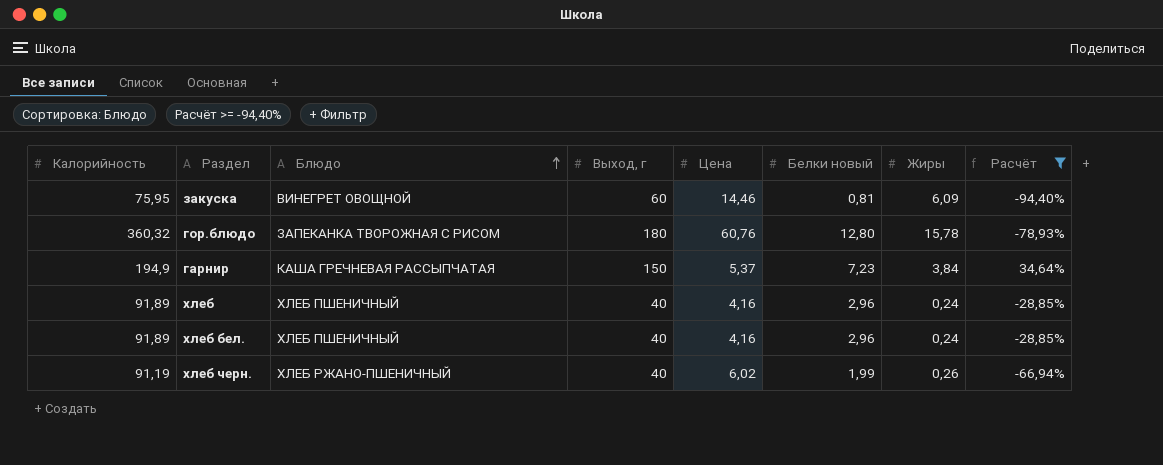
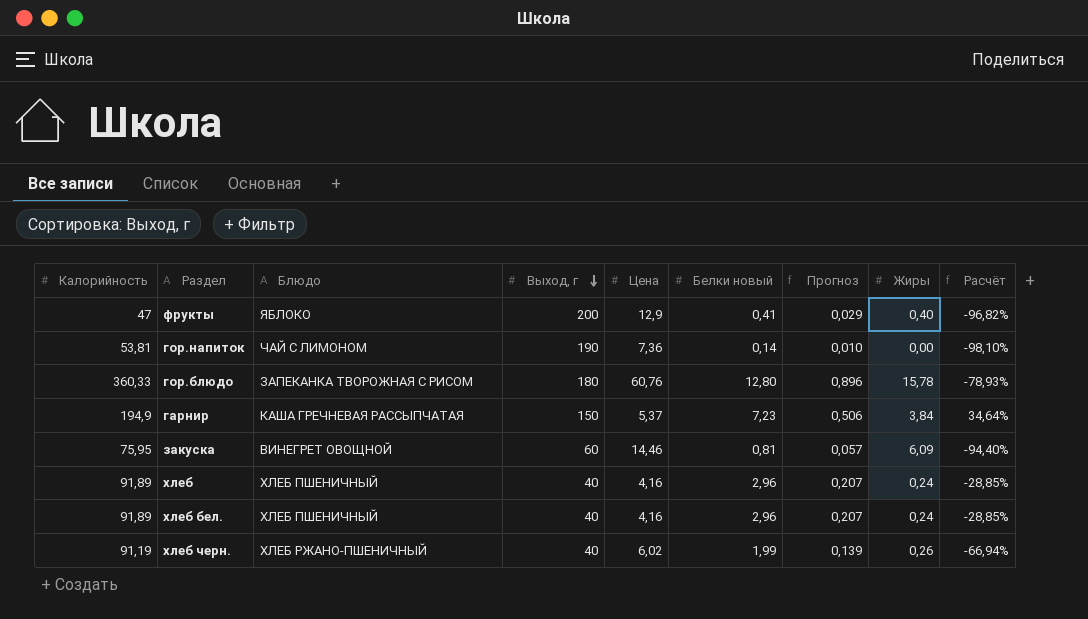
filter: Расчёт >= -94,40% -> none
row order: Блюдо ascending -> Выход, г descending
column Прогноз | formula: none -> [Белки новый] * 0,07
гор.блюдо | Калорийность: 360,32 -> 360,33

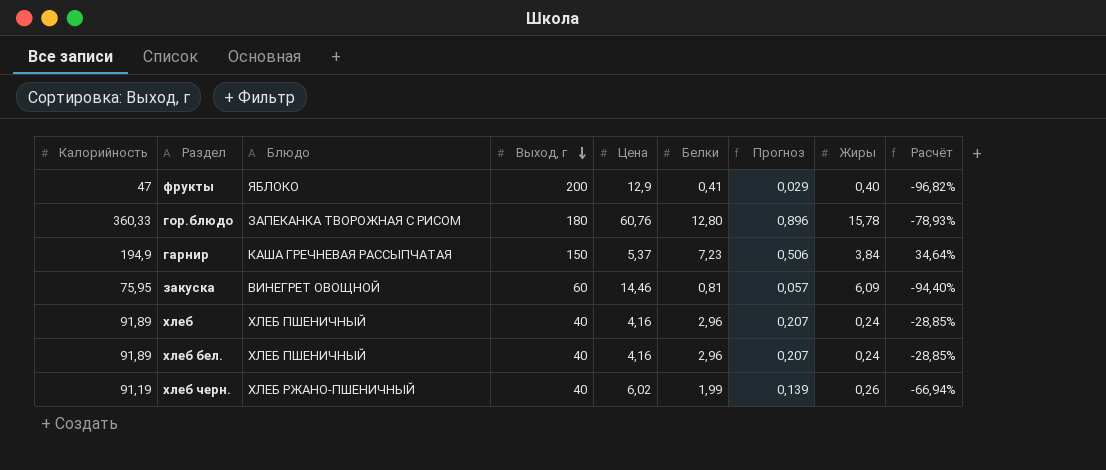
column name: Белки новый -> Белки
row гор.напиток: 53,81 | ЧАЙ С ЛИМОНОМ | 190 | 7,36 | 0,14 | 0,010 | 0,00 | -98,10% -> none

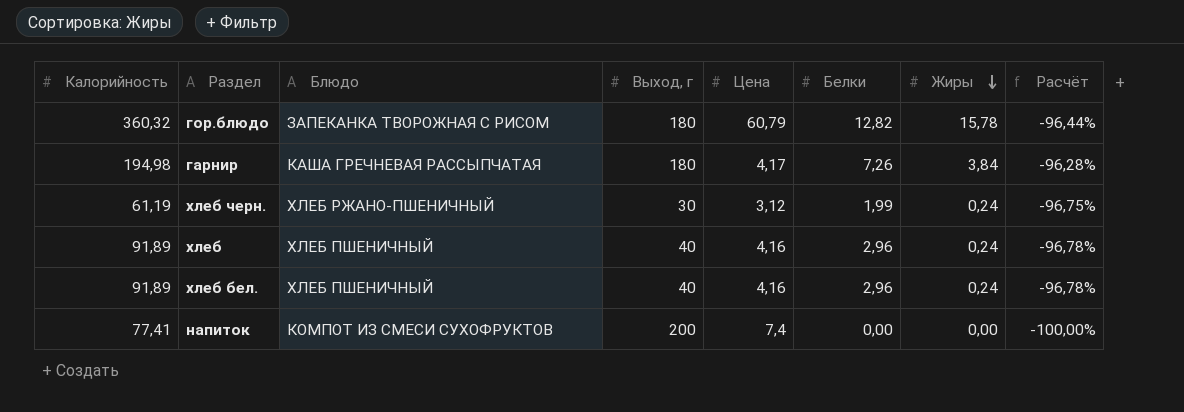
row order: Выход, г descending -> Жиры descending
column Прогноз | formula: [Белки] * 0,07 -> none
column Расчёт | formula: ([Белки] - [Цена]) / [Цена] -> ([Белки] - [Калорийность]) / [Калорийность]
row фрукты: 47 | ЯБЛОКО | 200 | 12,9 | 0,41 | 0,029 | 0,40 | -96,82% -> none
row закуска: 75,95 | ВИНЕГРЕТ ОВОЩНОЙ | 60 | 14,46 | 0,81 | 0,057 | 6,09 | -94,40% -> none
гор.блюдо | Калорийность: 360,33 -> 360,32
гор.блюдо | Цена: 60,76 -> 60,79
гор.блюдо | Белки: 12,80 -> 12,82
гарнир | Калорийность: 194,9 -> 194,98
гарнир | Выход, г: 150 -> 180
гарнир | Цена: 5,37 -> 4,17
гарнир | Белки: 7,23 -> 7,26
хлеб черн. | Калорийность: 91,19 -> 61,19
хлеб черн. | Выход, г: 40 -> 30
хлеб черн. | Цена: 6,02 -> 3,12
хлеб черн. | Жиры: 0,26 -> 0,24
row напиток: none -> 77,41 | КОМПОТ ИЗ СМЕСИ СУХОФРУКТОВ | 200 | 7,4 | 0,00 | 0,00 | -100,00%

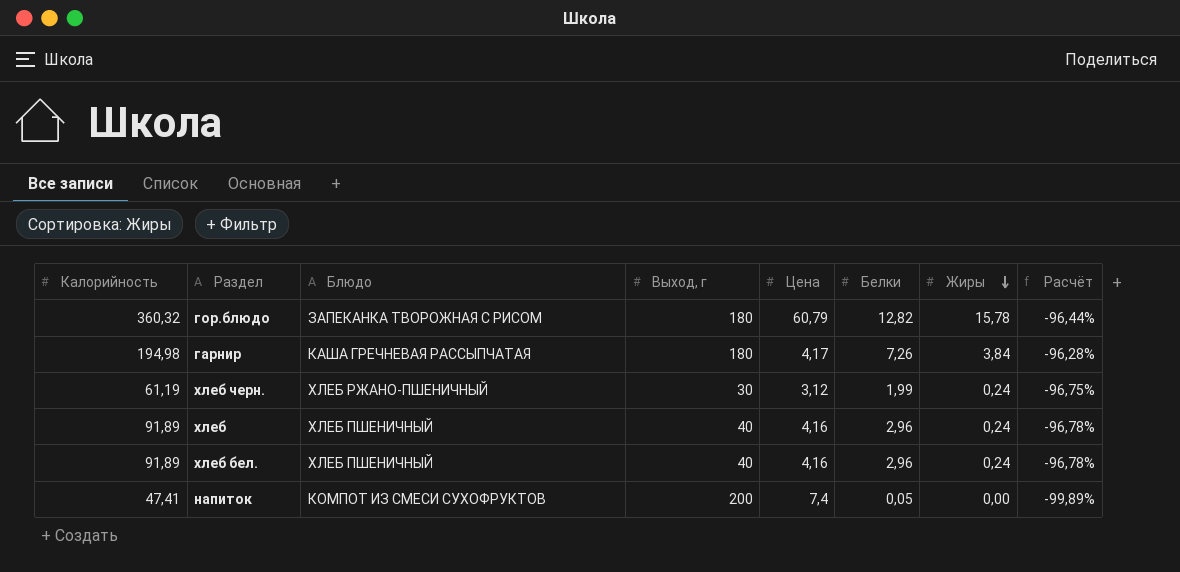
напиток | Калорийность: 77,41 -> 47,41
напиток | Белки: 0,00 -> 0,05
напиток | Расчёт: -100,00% -> -99,89%

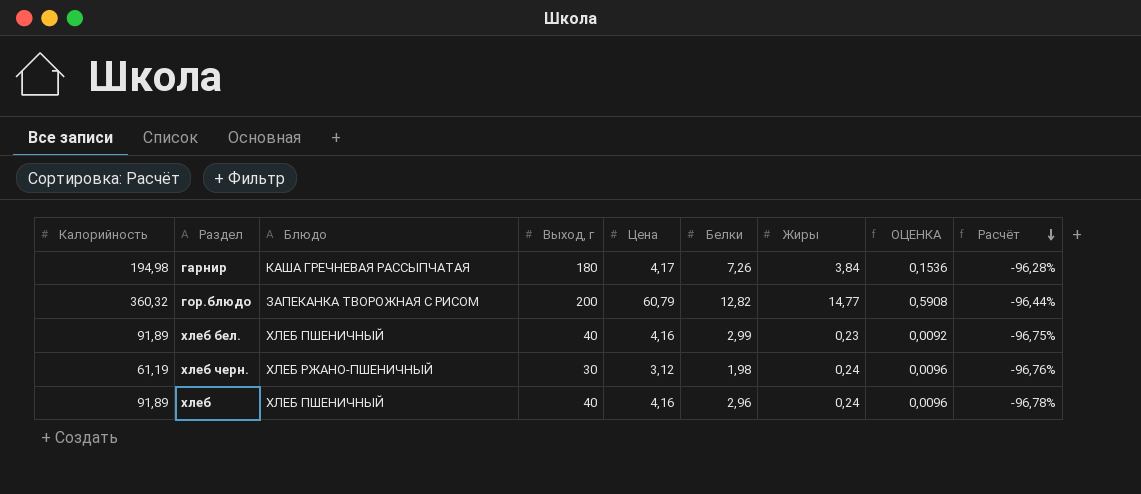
row order: Жиры descending -> Расчёт descending
column ОЦЕНКА | formula: none -> [Жиры] * 0,04
row напиток: 47,41 | КОМПОТ ИЗ СМЕСИ СУХОФРУКТОВ | 200 | 7,4 | 0,05 | 0,00 | -99,89% -> none
гор.блюдо | Выход, г: 180 -> 200
гор.блюдо | Жиры: 15,78 -> 14,77
хлеб бел. | Белки: 2,96 -> 2,99
хлеб бел. | Жиры: 0,24 -> 0,23
хлеб бел. | Расчёт: -96,78% -> -96,75%
хлеб черн. | Белки: 1,99 -> 1,98
хлеб черн. | Расчёт: -96,75% -> -96,76%

